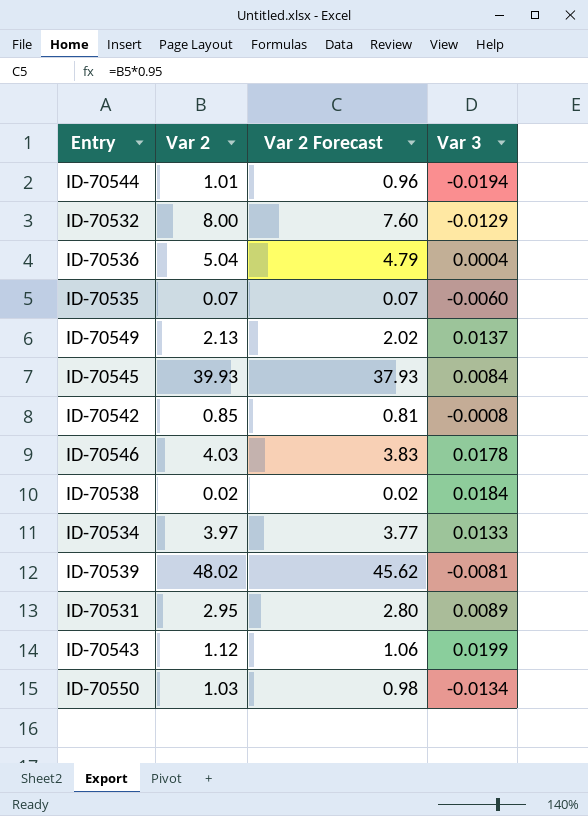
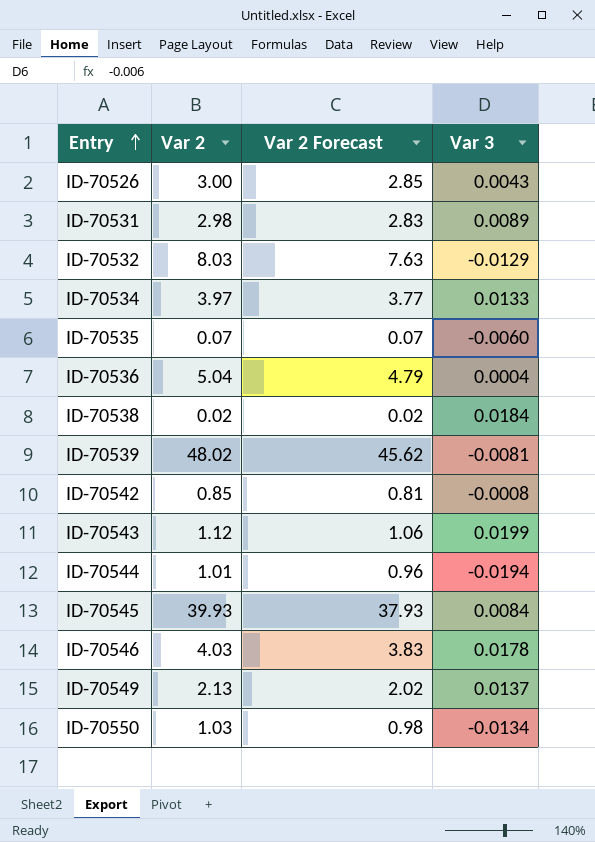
row order: none -> Entry ascending
row ID-70526: none -> 3.00 | 2.85 | 0.0043
ID-70531 | Var 2: 2.95 -> 2.98
ID-70531 | Var 2 Forecast: 2.80 -> 2.83
ID-70532 | Var 2: 8.00 -> 8.03
ID-70532 | Var 2 Forecast: 7.60 -> 7.63

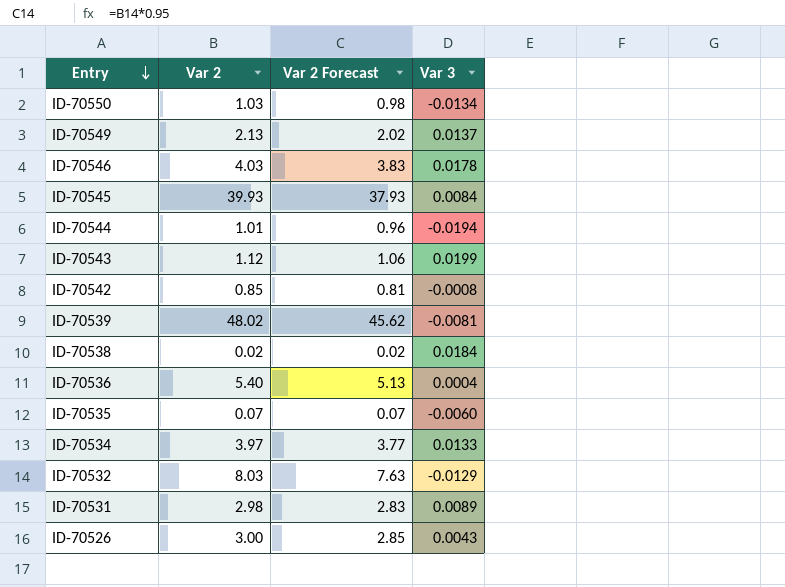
row order: Entry ascending -> Entry descending
ID-70536 | Var 2: 5.04 -> 5.40
ID-70536 | Var 2 Forecast: 4.79 -> 5.13

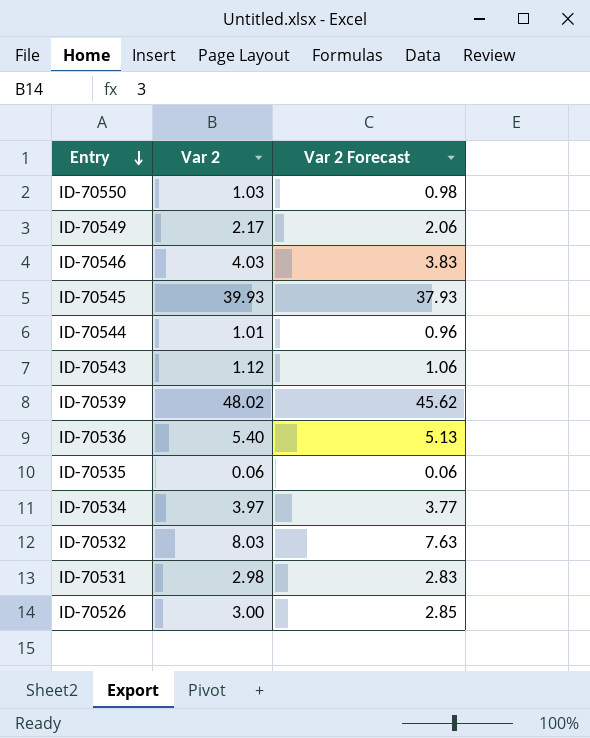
column Var 3 | position: 4 -> none
row ID-70542: 0.85 | 0.81 | -0.0008 -> none
row ID-70538: 0.02 | 0.02 | 0.0184 -> none
ID-70549 | Var 2: 2.13 -> 2.17
ID-70549 | Var 2 Forecast: 2.02 -> 2.06
ID-70535 | Var 2: 0.07 -> 0.06
ID-70535 | Var 2 Forecast: 0.07 -> 0.06

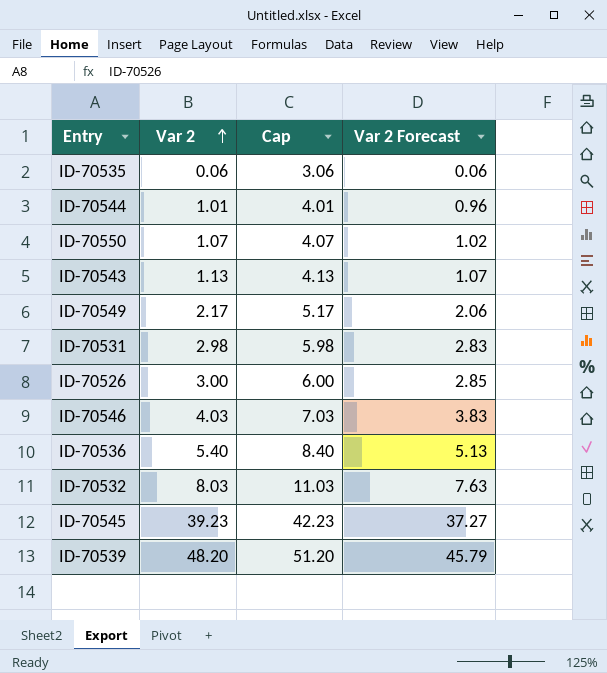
row order: Entry descending -> Var 2 ascending
column Cap | formula: none -> [Var 2] + 3
row ID-70534: 3.97 | 3.77 -> none
ID-70550 | Var 2: 1.03 -> 1.07
ID-70550 | Var 2 Forecast: 0.98 -> 1.02
ID-70543 | Var 2: 1.12 -> 1.13
ID-70543 | Var 2 Forecast: 1.06 -> 1.07
ID-70545 | Var 2: 39.93 -> 39.23
ID-70545 | Var 2 Forecast: 37.93 -> 37.27
ID-70539 | Var 2: 48.02 -> 48.20
ID-70539 | Var 2 Forecast: 45.62 -> 45.79

